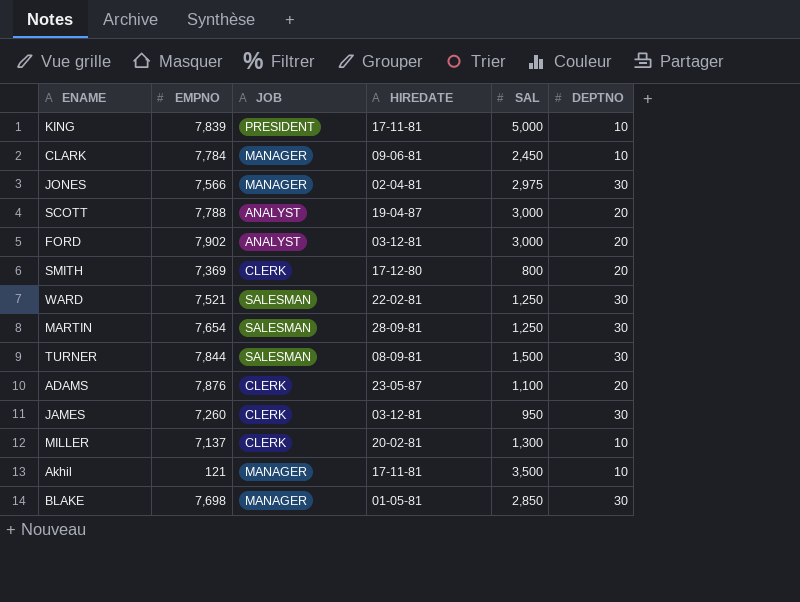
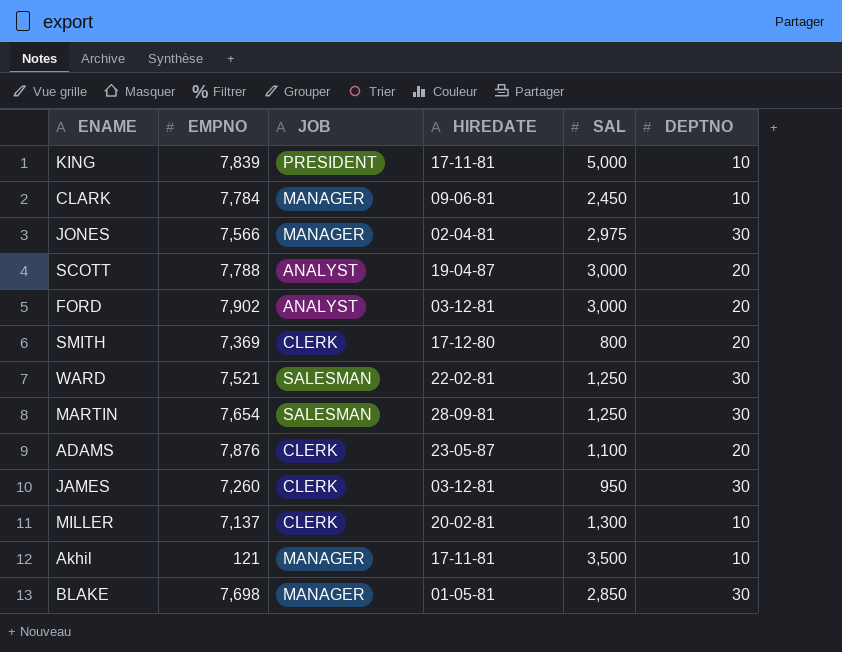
row TURNER: 7,844 | SALESMAN | 08-09-81 | 1,500 | 30 -> none

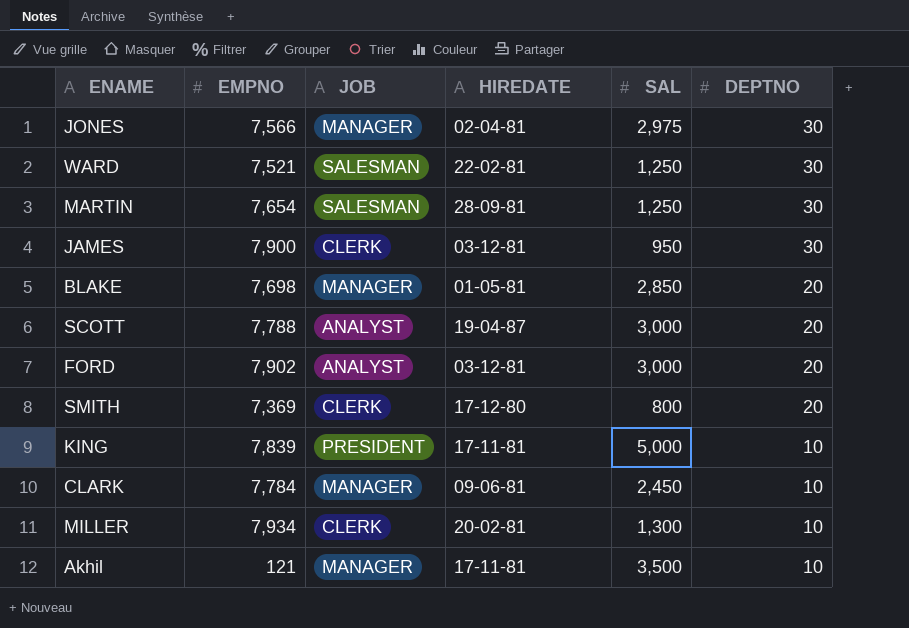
row order: none -> DEPTNO descending
row ADAMS: 7,876 | CLERK | 23-05-87 | 1,100 | 20 -> none
JAMES | EMPNO: 7,260 -> 7,900
BLAKE | DEPTNO: 30 -> 20
MILLER | EMPNO: 7,137 -> 7,934

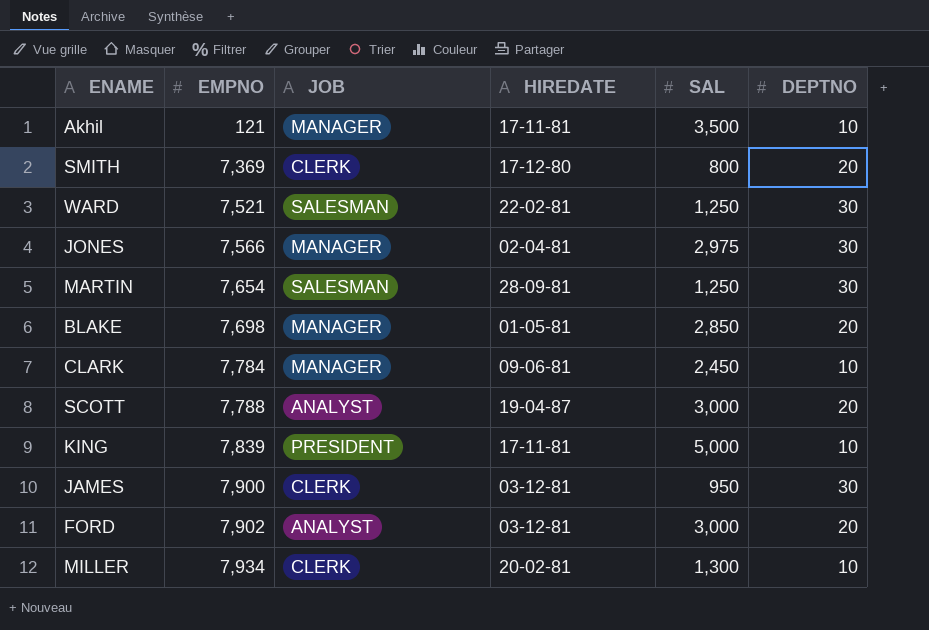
row order: DEPTNO descending -> EMPNO ascending

